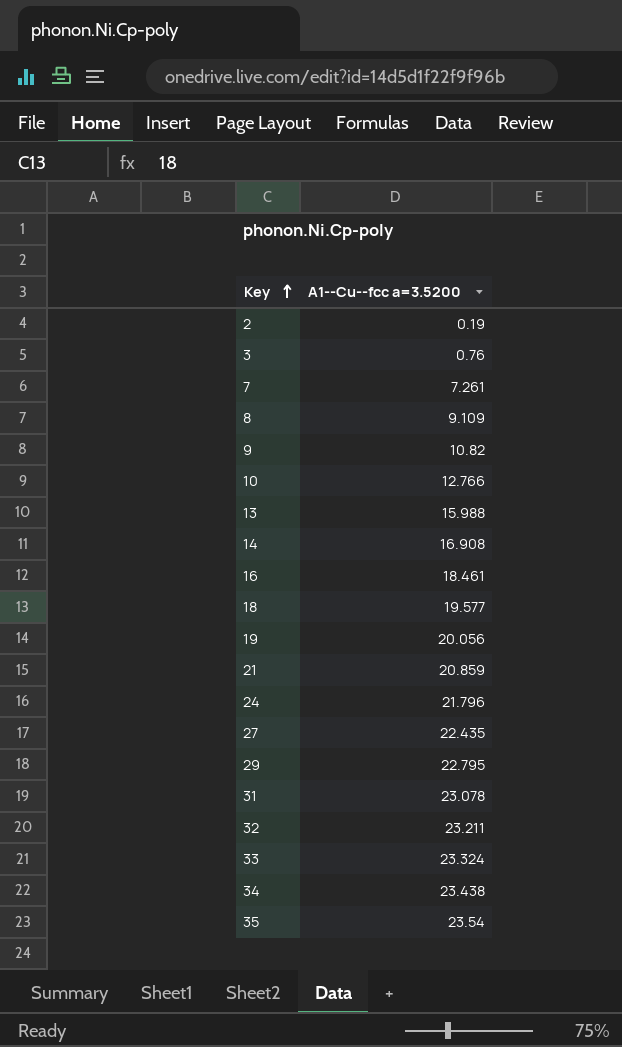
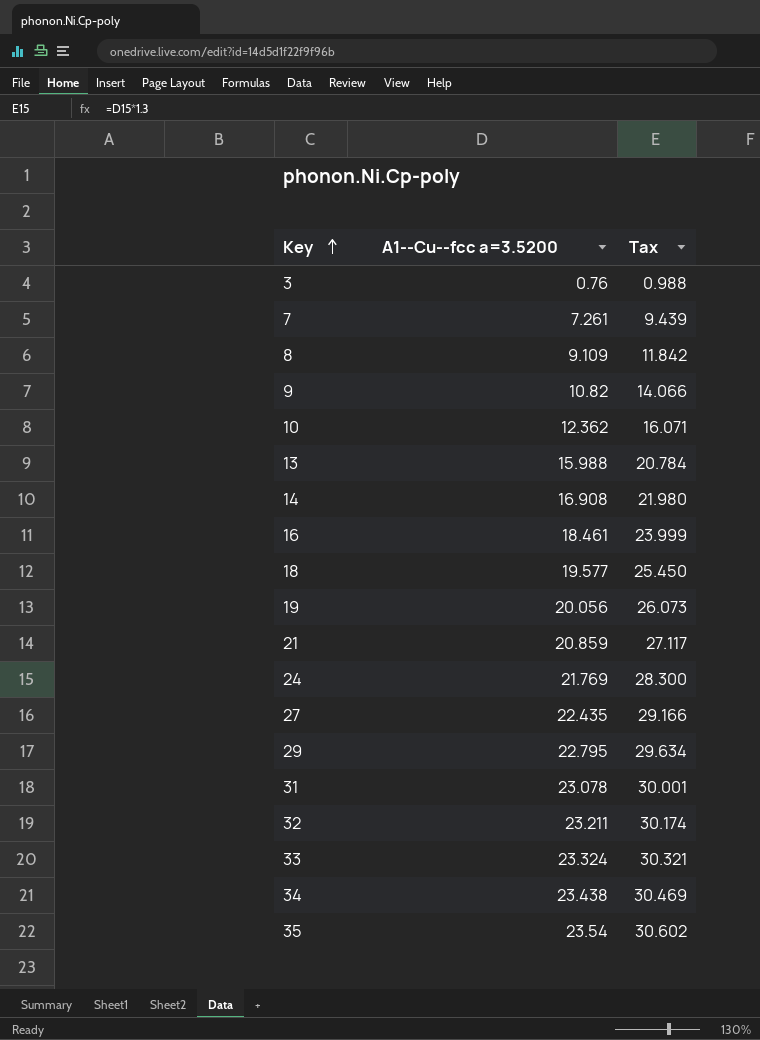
column Tax | formula: none -> [A1--Cu--fcc a=3.5200] * 1.3
row 2: 0.19 -> none
10 | A1--Cu--fcc a=3.5200: 12.766 -> 12.362
24 | A1--Cu--fcc a=3.5200: 21.796 -> 21.769

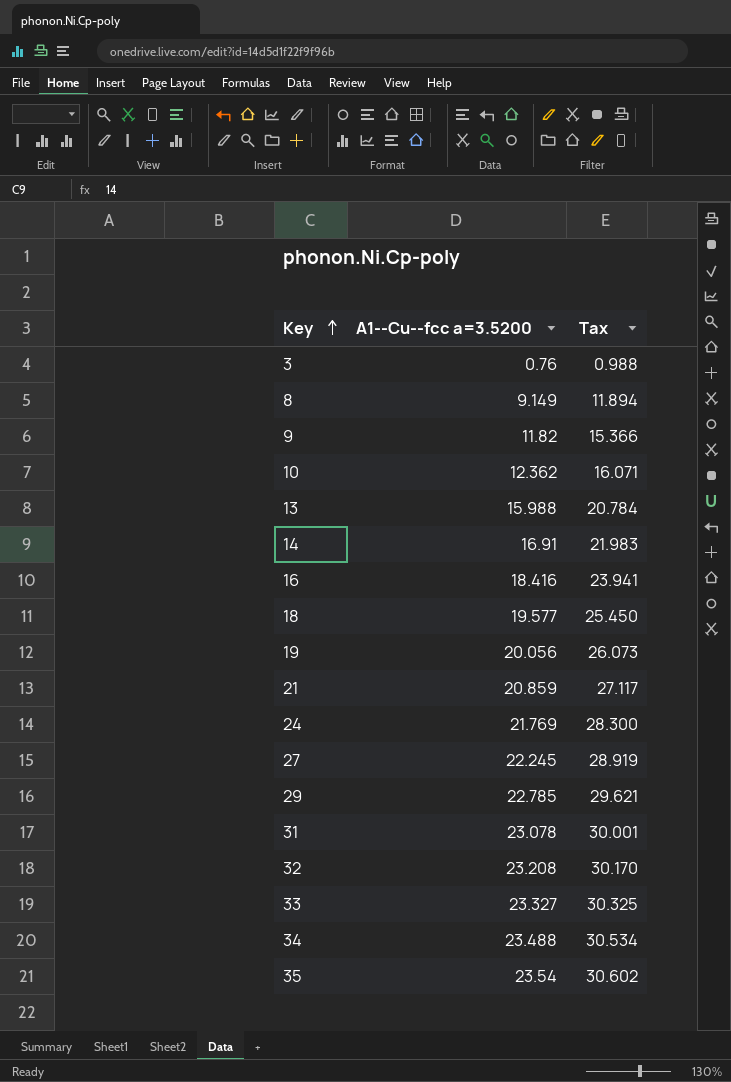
row 7: 7.261 | 9.439 -> none
8 | A1--Cu--fcc a=3.5200: 9.109 -> 9.149
8 | Tax: 11.842 -> 11.894
9 | A1--Cu--fcc a=3.5200: 10.82 -> 11.82
9 | Tax: 14.066 -> 15.366
14 | A1--Cu--fcc a=3.5200: 16.908 -> 16.91
14 | Tax: 21.980 -> 21.983
16 | A1--Cu--fcc a=3.5200: 18.461 -> 18.416
16 | Tax: 23.999 -> 23.941
27 | A1--Cu--fcc a=3.5200: 22.435 -> 22.245
27 | Tax: 29.166 -> 28.919
29 | A1--Cu--fcc a=3.5200: 22.795 -> 22.785
29 | Tax: 29.634 -> 29.621
32 | A1--Cu--fcc a=3.5200: 23.211 -> 23.208
32 | Tax: 30.174 -> 30.170
33 | A1--Cu--fcc a=3.5200: 23.324 -> 23.327
33 | Tax: 30.321 -> 30.325
34 | A1--Cu--fcc a=3.5200: 23.438 -> 23.488
34 | Tax: 30.469 -> 30.534

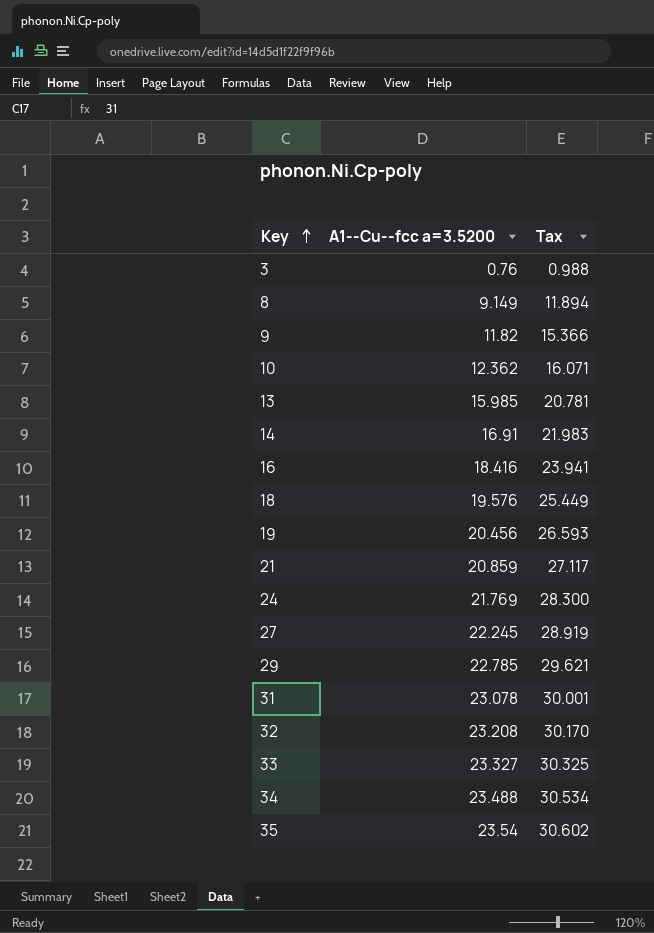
13 | A1--Cu--fcc a=3.5200: 15.988 -> 15.985
13 | Tax: 20.784 -> 20.781
18 | A1--Cu--fcc a=3.5200: 19.577 -> 19.576
18 | Tax: 25.450 -> 25.449
19 | A1--Cu--fcc a=3.5200: 20.056 -> 20.456
19 | Tax: 26.073 -> 26.593

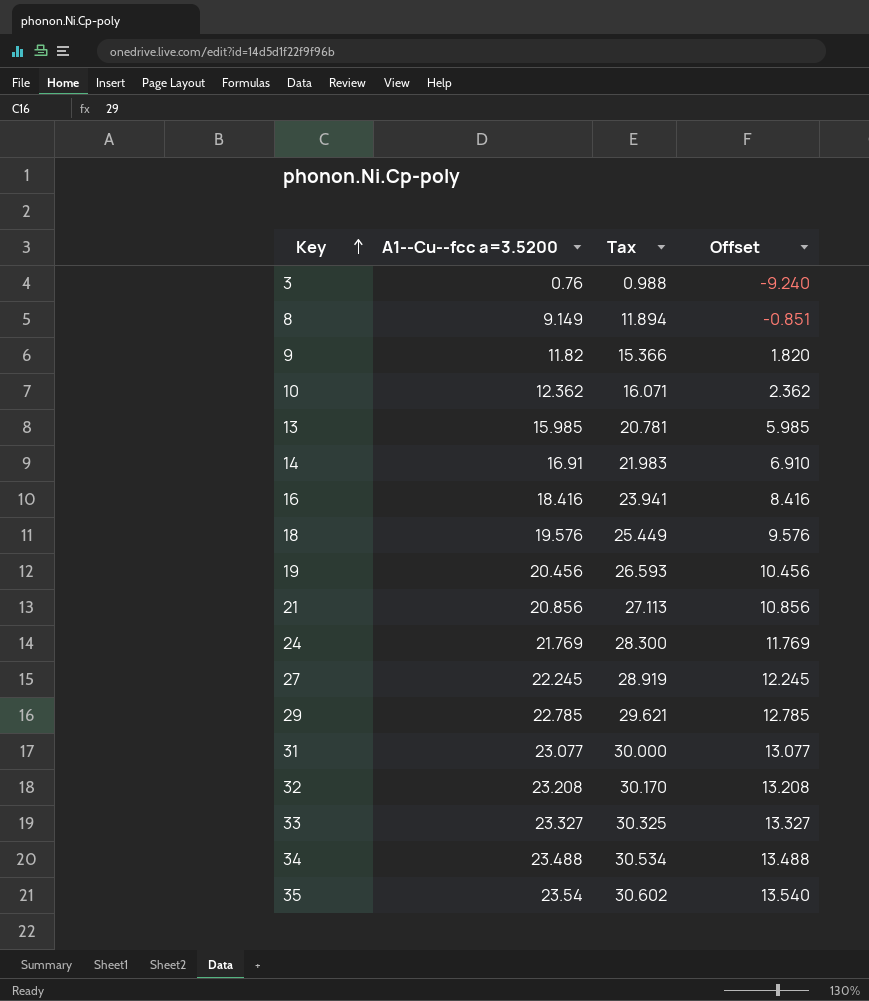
column Offset | formula: none -> [A1--Cu--fcc a=3.5200] - 10
21 | A1--Cu--fcc a=3.5200: 20.859 -> 20.856
21 | Tax: 27.117 -> 27.113
31 | A1--Cu--fcc a=3.5200: 23.078 -> 23.077
31 | Tax: 30.001 -> 30.000

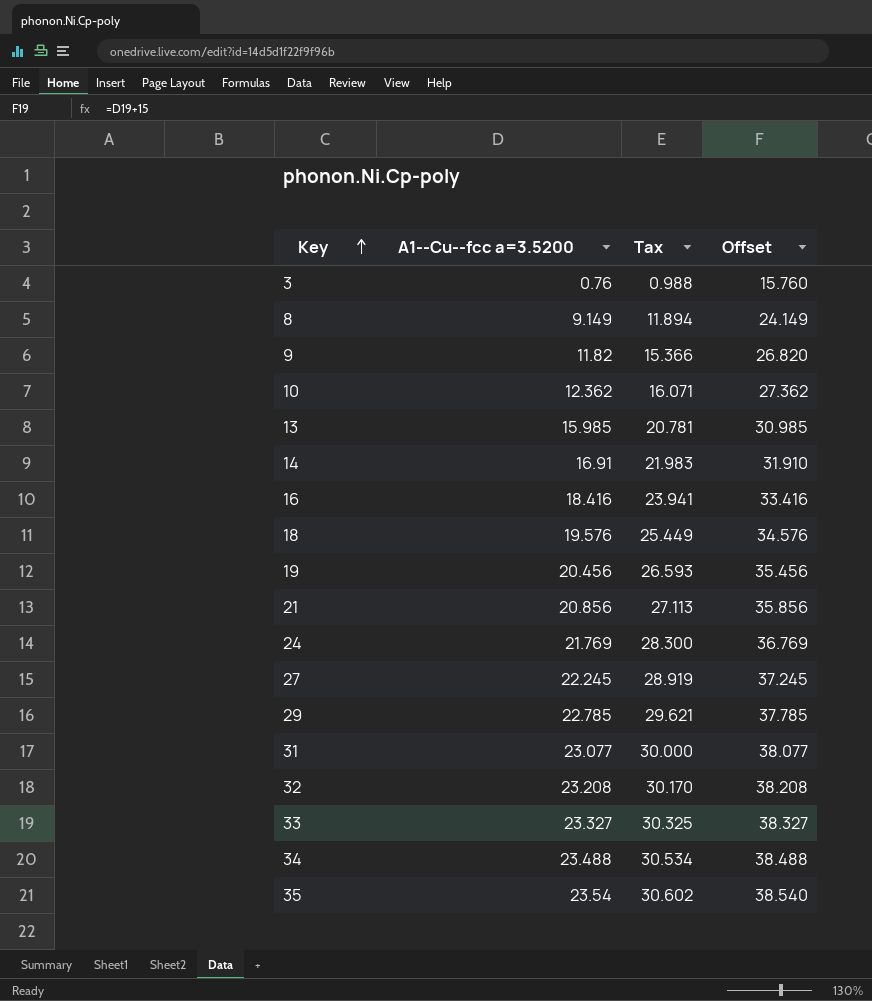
column Offset | formula: [A1--Cu--fcc a=3.5200] - 10 -> [A1--Cu--fcc a=3.5200] + 15

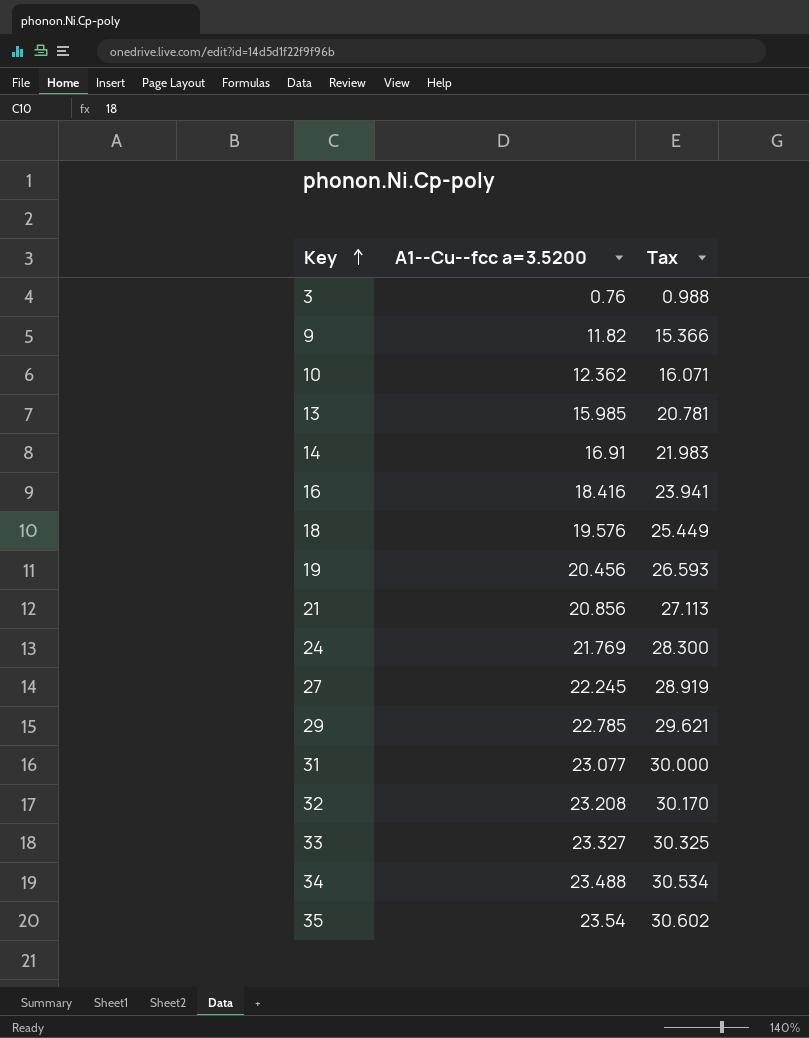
column Offset | formula: [A1--Cu--fcc a=3.5200] + 15 -> none
row 8: 9.149 | 11.894 | 24.149 -> none

